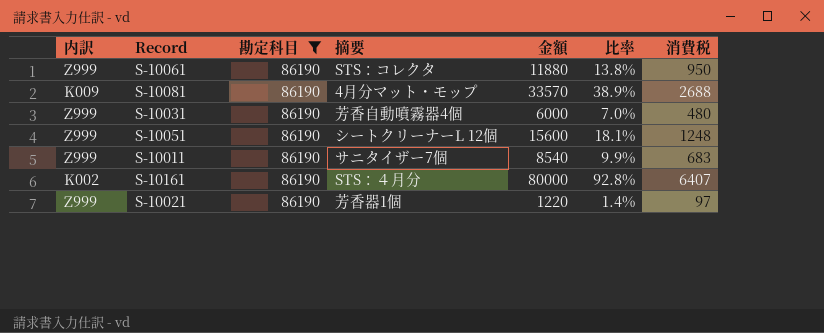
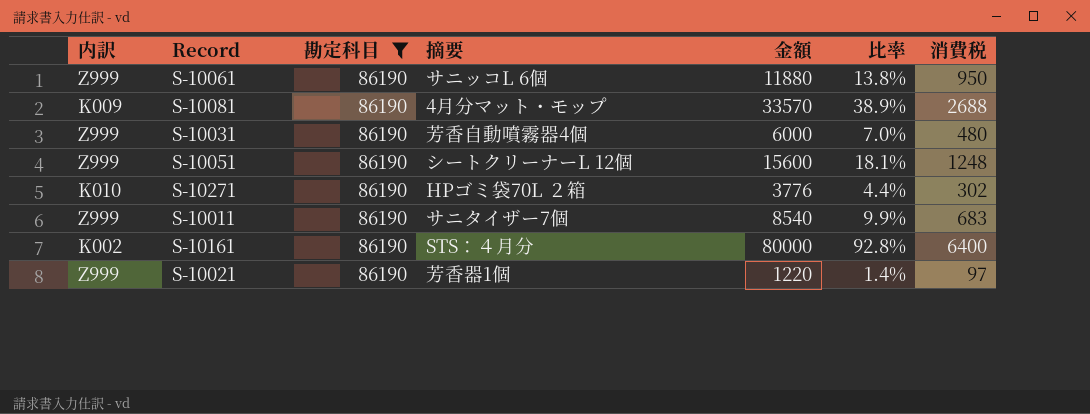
S-10061 | 摘要: STS：コレクタ -> サニッコL 6個
row S-10271: none -> K010 | 86190 | HPゴミ袋70L ２箱 | 3776 | 4.4% | 302
S-10161 | 消費税: 6407 -> 6400

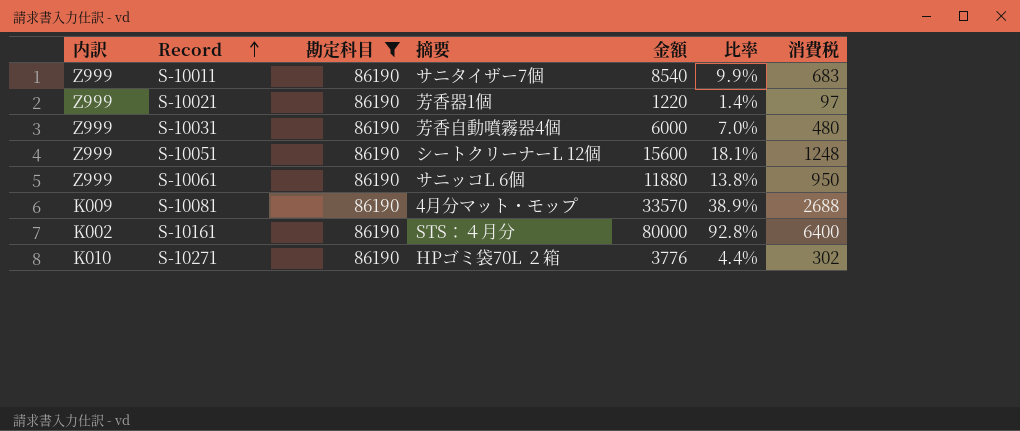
row order: none -> Record ascending

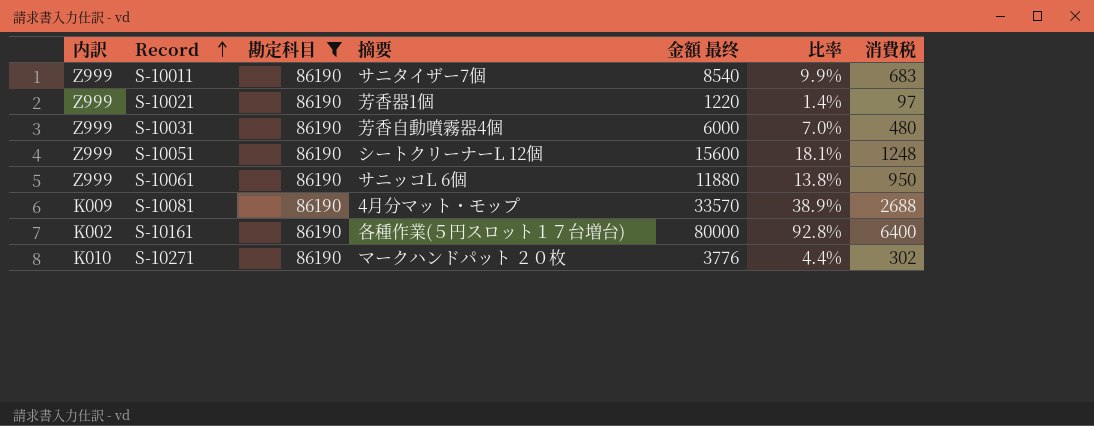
column name: 金額 -> 金額 最终
S-10161 | 摘要: STS：４月分 -> 各種作業(５円スロット１７台増台)
S-10271 | 摘要: HPゴミ袋70L ２箱 -> マークハンドパット ２０枚

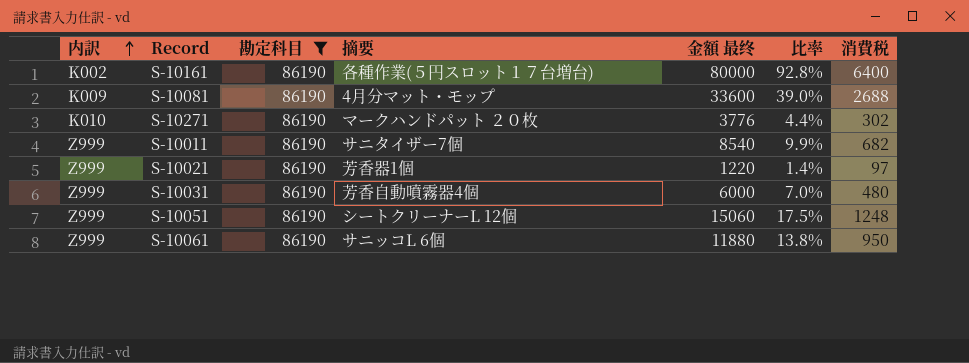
row order: Record ascending -> 内訳 ascending
S-10081 | 金額 最终: 33570 -> 33600
S-10081 | 比率: 38.9% -> 39.0%
S-10011 | 消費税: 683 -> 682
S-10051 | 金額 最终: 15600 -> 15060
S-10051 | 比率: 18.1% -> 17.5%

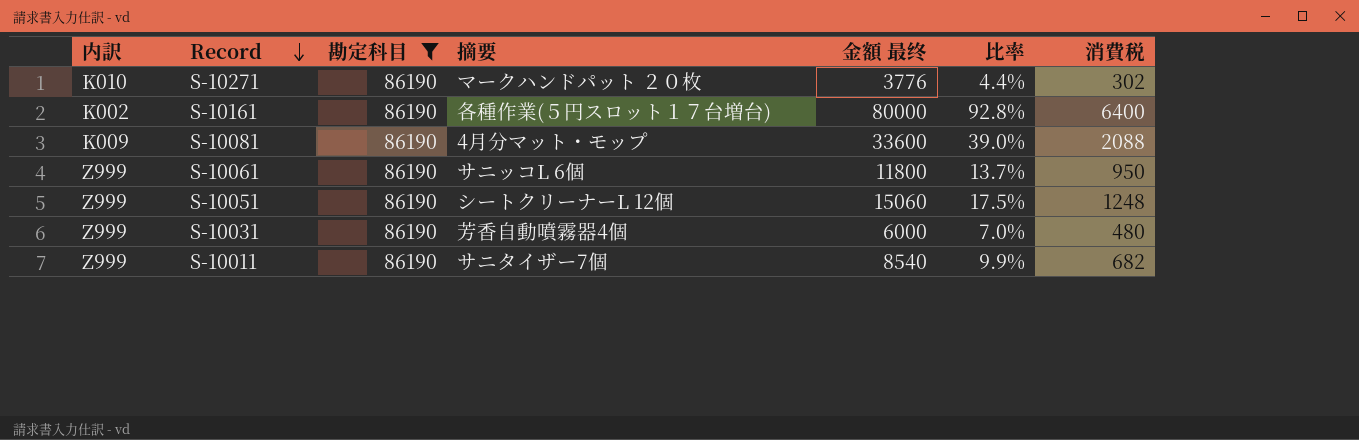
row order: 内訳 ascending -> Record descending
row S-10021: Z999 | 86190 | 芳香器1個 | 1220 | 1.4% | 97 -> none
S-10081 | 消費税: 2688 -> 2088
S-10061 | 金額 最终: 11880 -> 11800
S-10061 | 比率: 13.8% -> 13.7%

